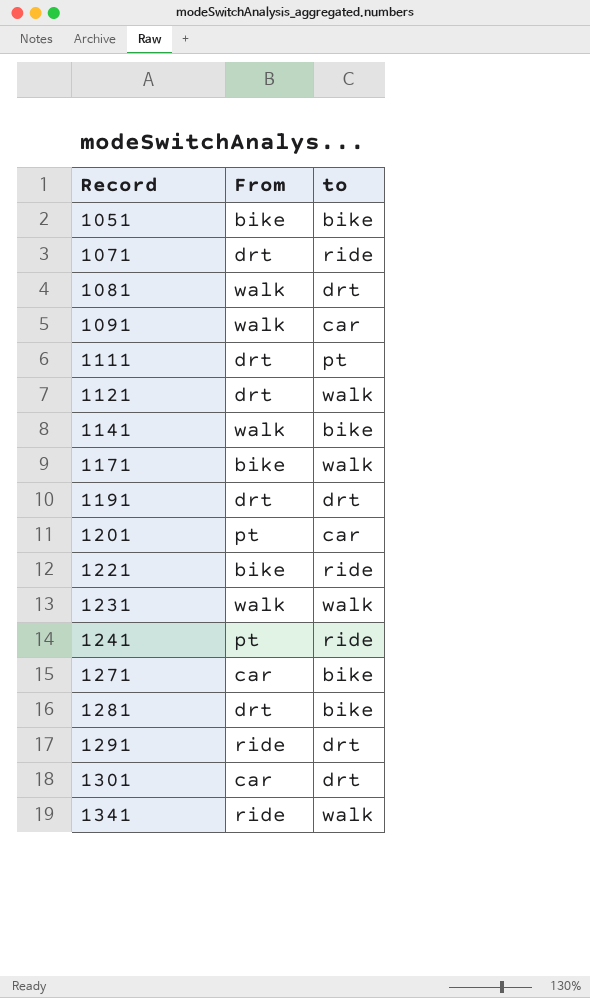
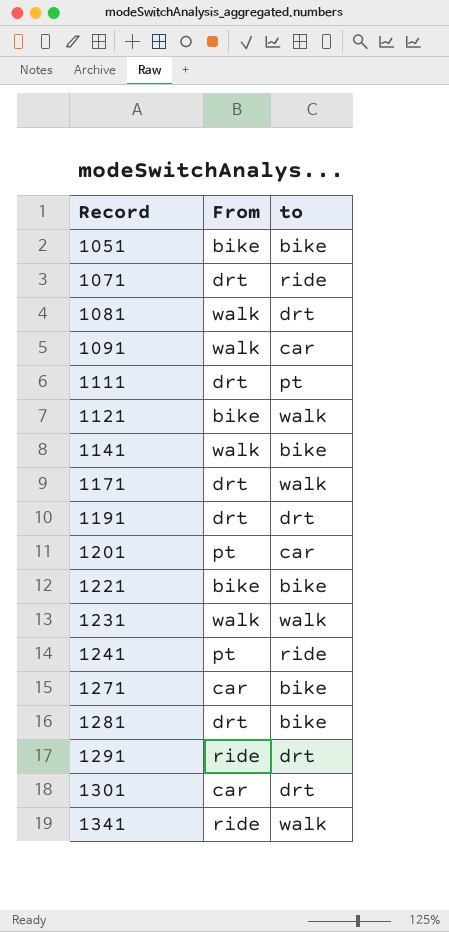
1121 | From: drt -> bike
1171 | From: bike -> drt
1221 | to: ride -> bike

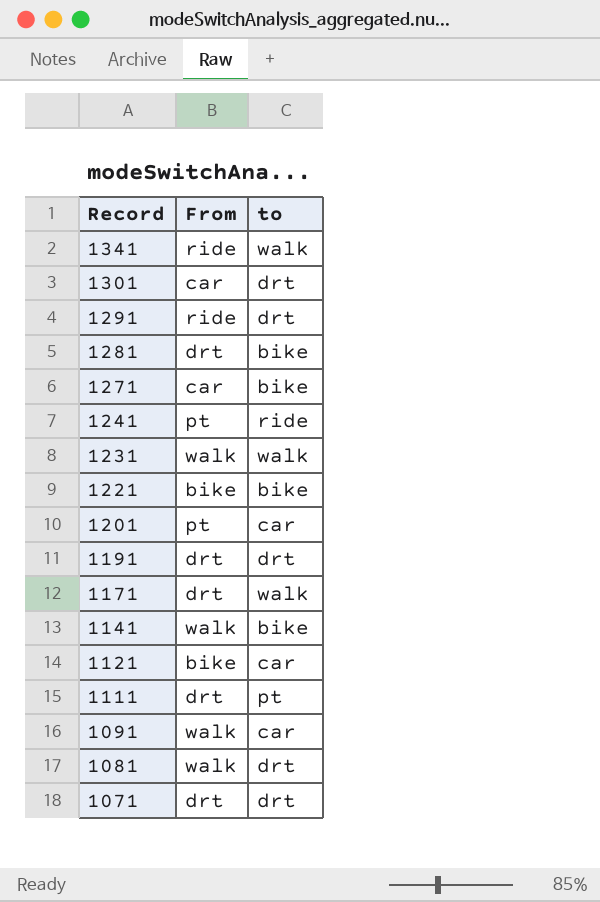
row order: Record ascending -> Record descending
row 1051: bike | bike -> none
1121 | to: walk -> car
1071 | to: ride -> drt

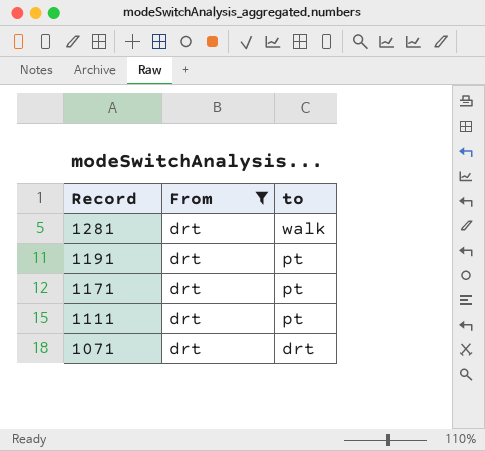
filter: none -> From = drt
1281 | to: bike -> walk
1191 | to: drt -> pt
1171 | to: walk -> pt

